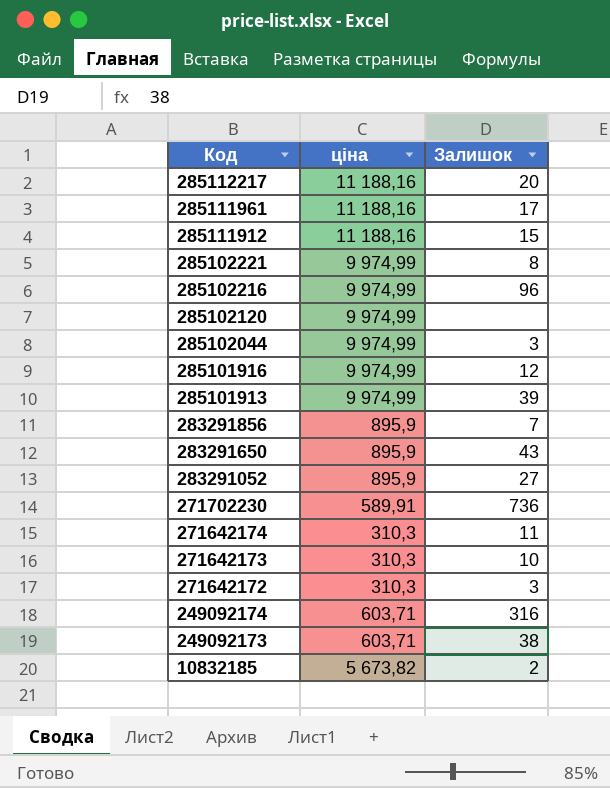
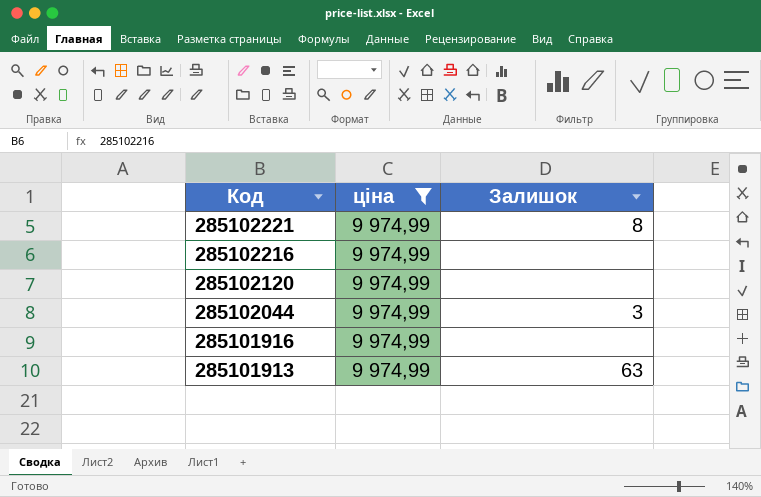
filter: none -> ціна = 9 974,99
285102216 | Залишок: 96 -> none
285101916 | Залишок: 12 -> none
285101913 | Залишок: 39 -> 63

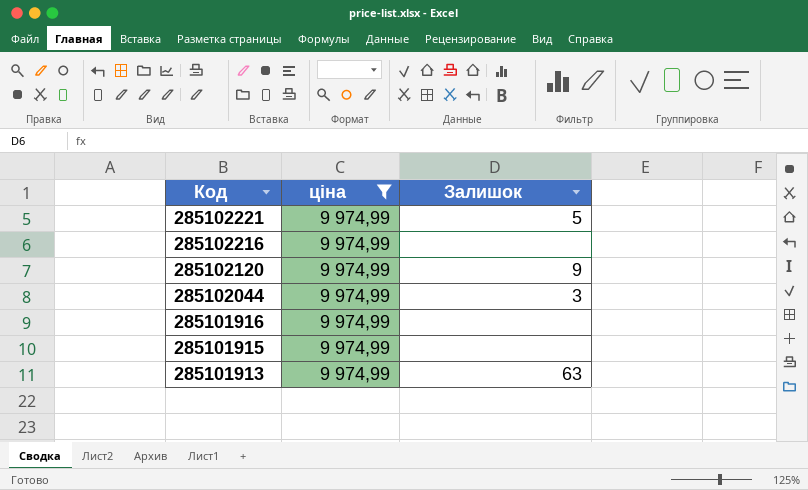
285102221 | Залишок: 8 -> 5
285102120 | Залишок: none -> 9
row 285101915: none -> 9 974,99 | none

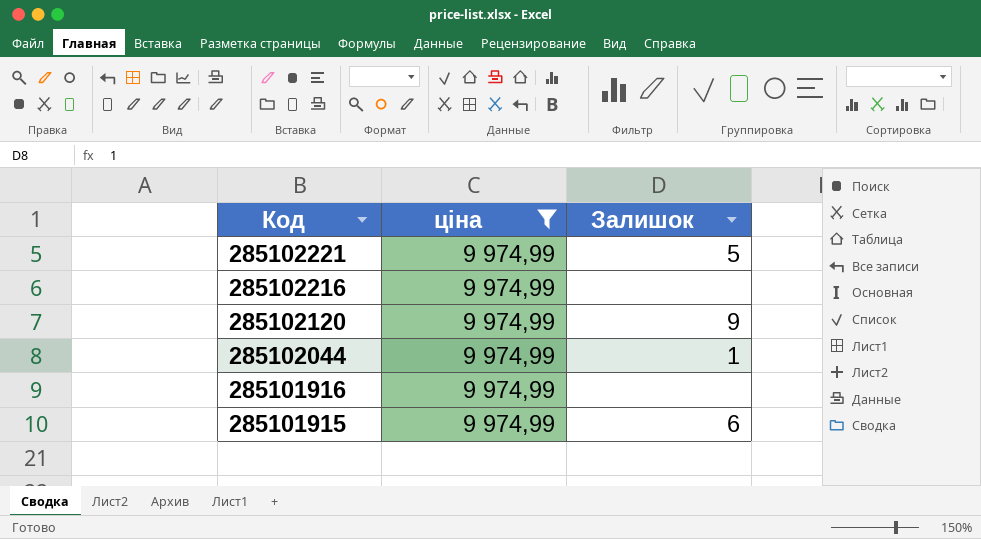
row 285101913: 9 974,99 | 63 -> none
285102044 | Залишок: 3 -> 1
285101915 | Залишок: none -> 6

